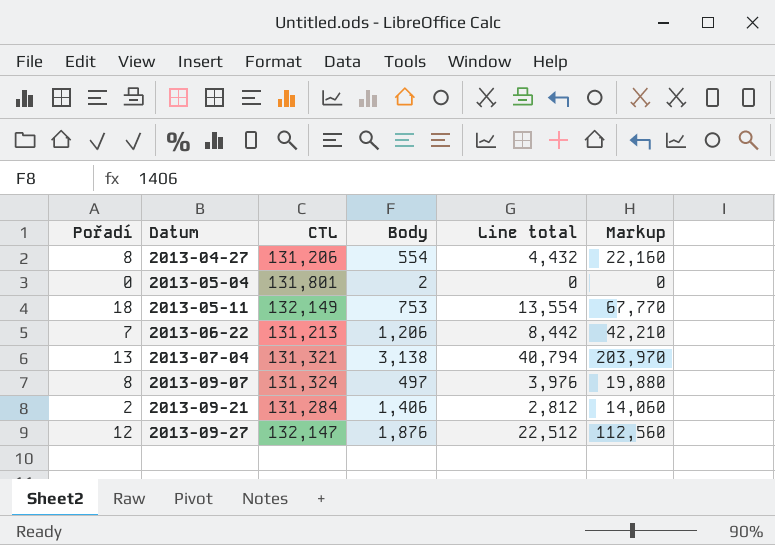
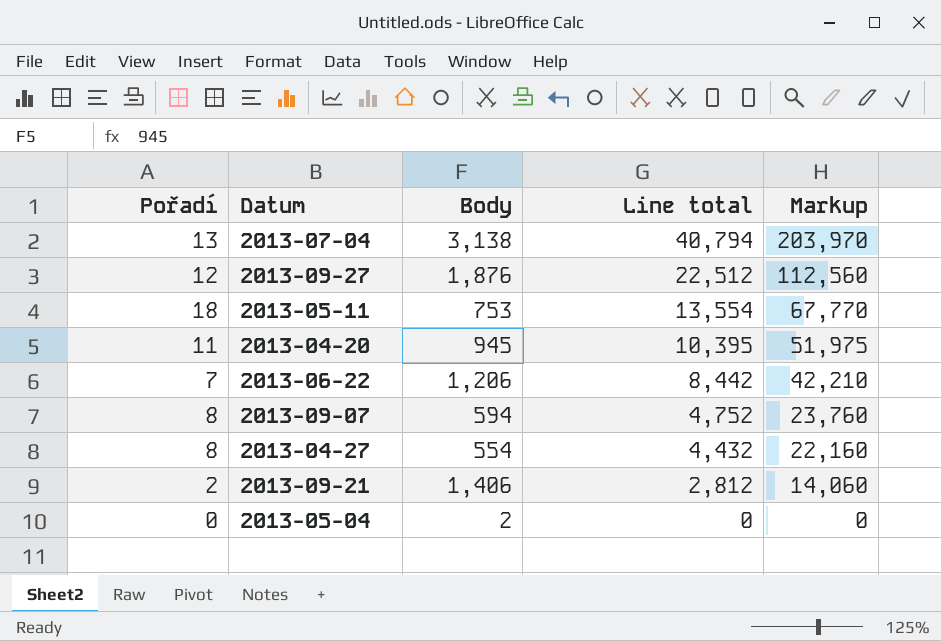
row order: Datum ascending -> Line total descending
column CTL | position: 3 -> none
row 2013-04-20: none -> 11 | 945 | 10,395 | 51,975
2013-09-07 | Body: 497 -> 594
2013-09-07 | Line total: 3,976 -> 4,752
2013-09-07 | Markup: 19,880 -> 23,760

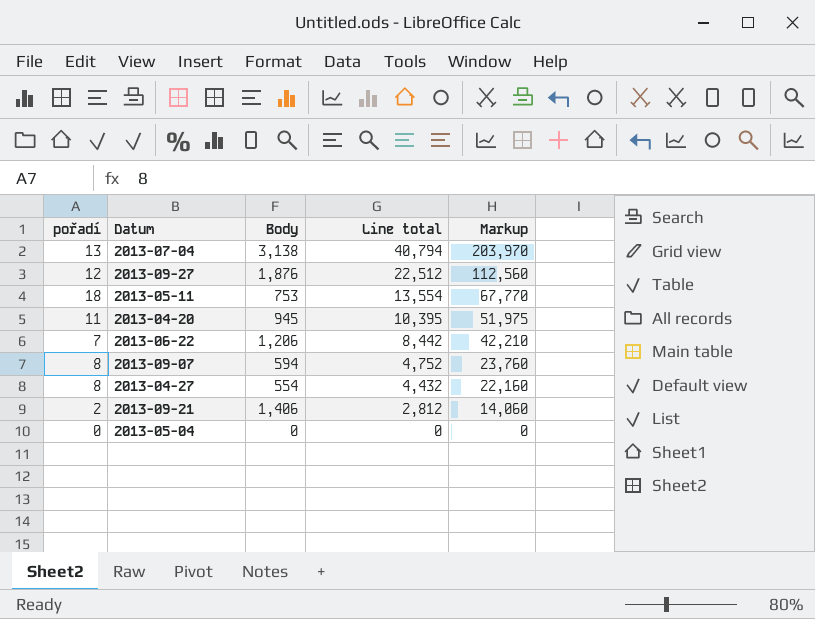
column name: Pořadí -> pořadí
2013-05-04 | Body: 2 -> 0

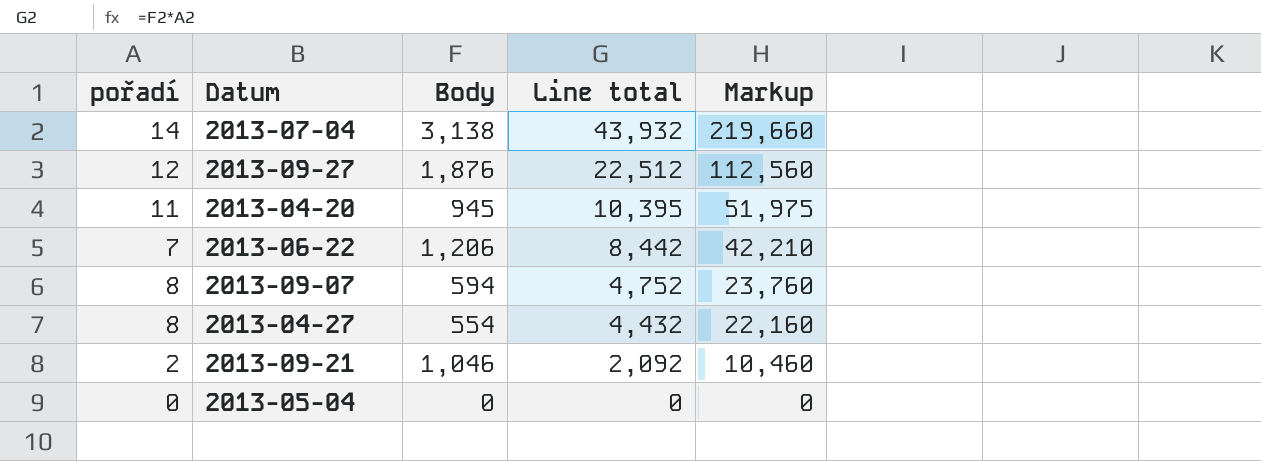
row 2013-05-11: 18 | 753 | 13,554 | 67,770 -> none
2013-07-04 | pořadí: 13 -> 14
2013-07-04 | Line total: 40,794 -> 43,932
2013-07-04 | Markup: 203,970 -> 219,660
2013-09-21 | Body: 1,406 -> 1,046
2013-09-21 | Line total: 2,812 -> 2,092
2013-09-21 | Markup: 14,060 -> 10,460

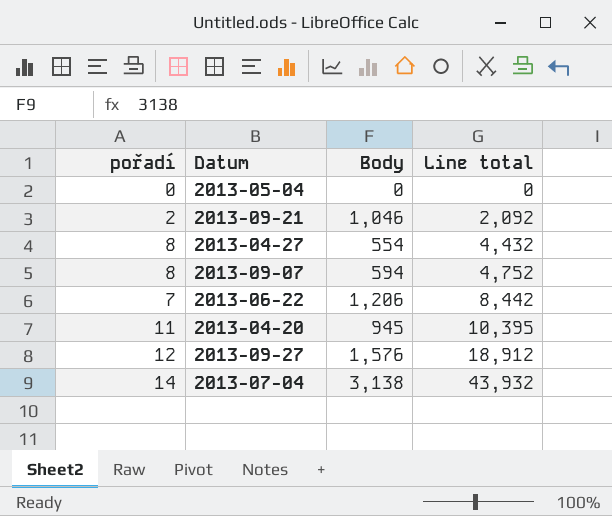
row order: Line total descending -> Line total ascending
column Markup | formula: [Line total] * 5 -> none
2013-09-27 | Body: 1,876 -> 1,576
2013-09-27 | Line total: 22,512 -> 18,912

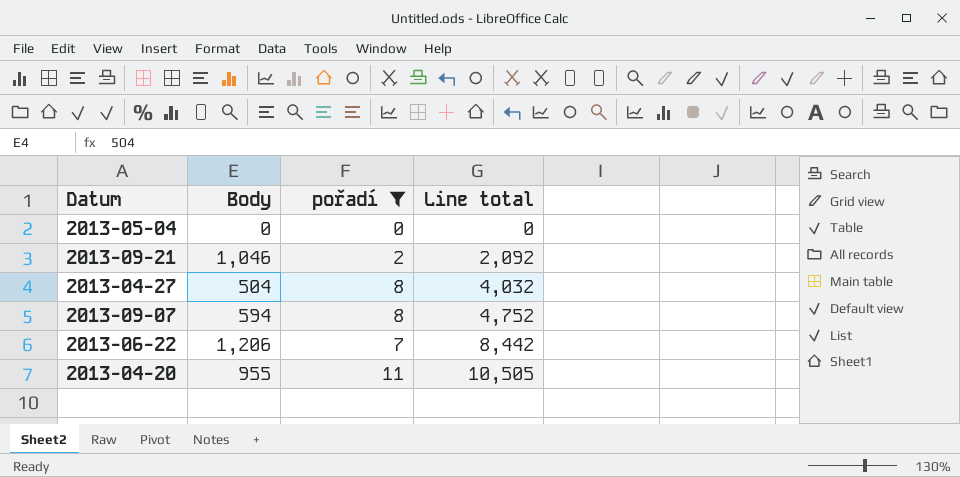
filter: none -> pořadí <= 11
column pořadí | position: 1 -> 3
2013-04-27 | Body: 554 -> 504
2013-04-27 | Line total: 4,432 -> 4,032
2013-04-20 | Body: 945 -> 955
2013-04-20 | Line total: 10,395 -> 10,505

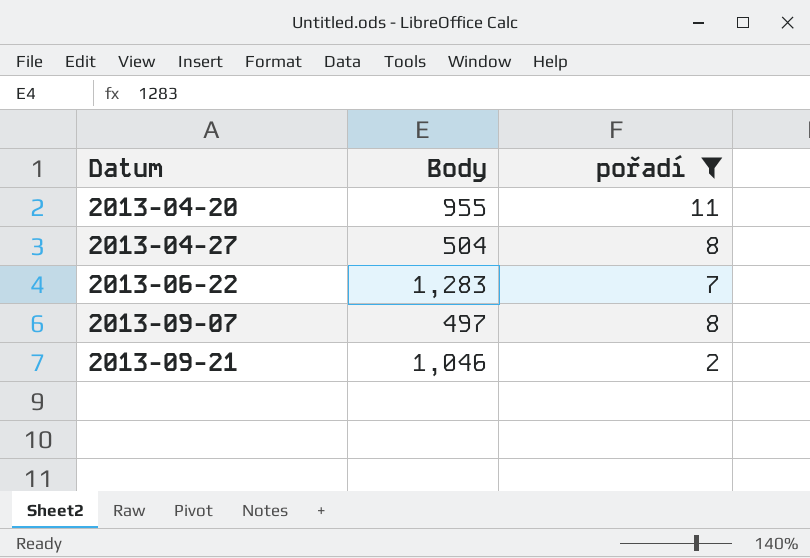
row order: Line total ascending -> Datum ascending
column Line total | formula: [Body] * [pořadí] -> none
row 2013-05-04: 0 | 0 | 0 -> none
2013-06-22 | Body: 1,206 -> 1,283
2013-09-07 | Body: 594 -> 497

